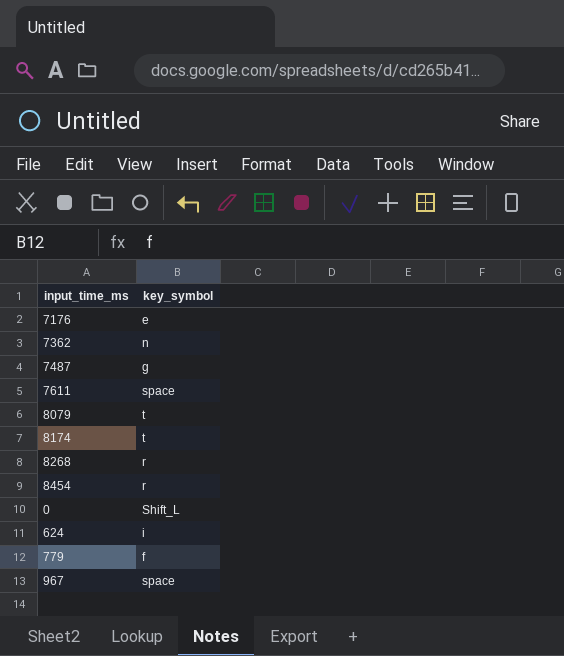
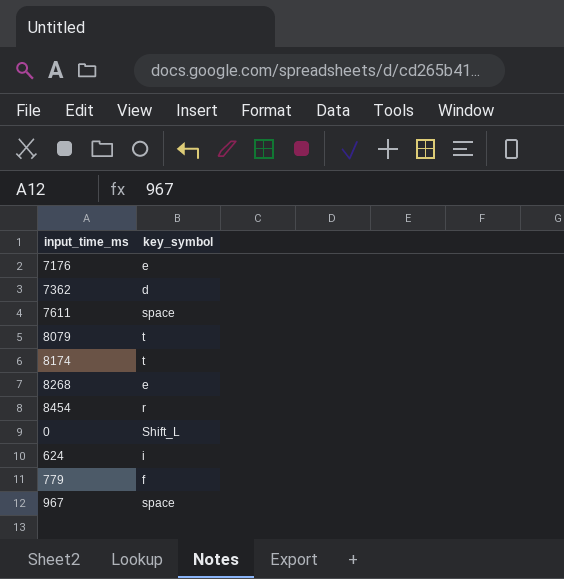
row 7487: g -> none
7362 | key_symbol: n -> d
8268 | key_symbol: r -> e

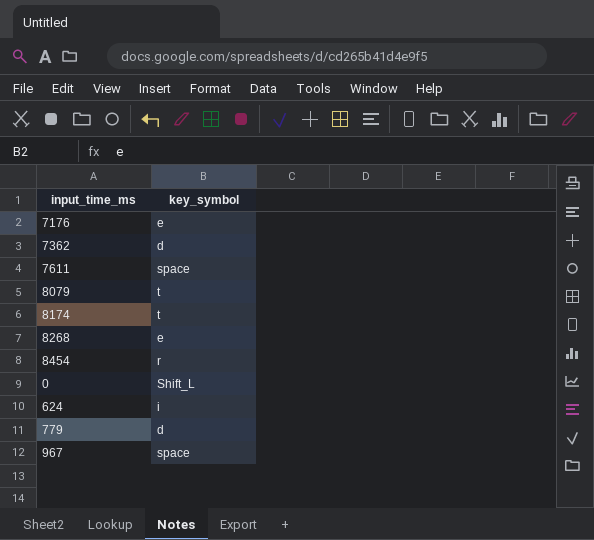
779 | key_symbol: f -> d

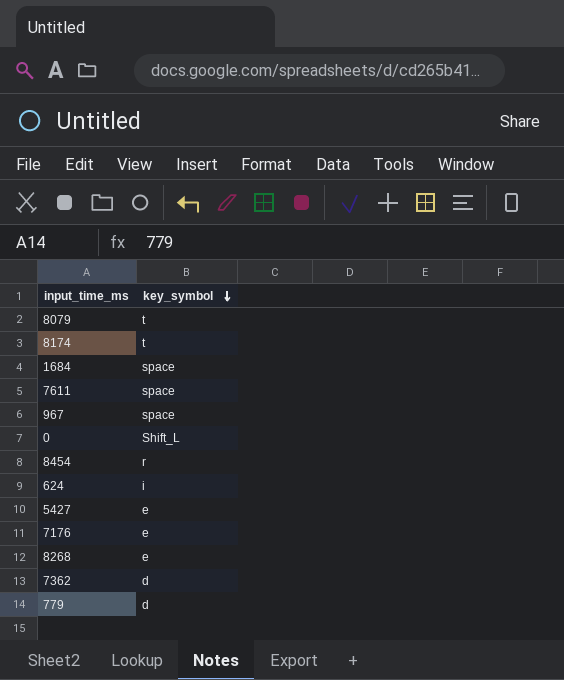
row order: none -> key_symbol descending
row 1684: none -> space
row 5427: none -> e

